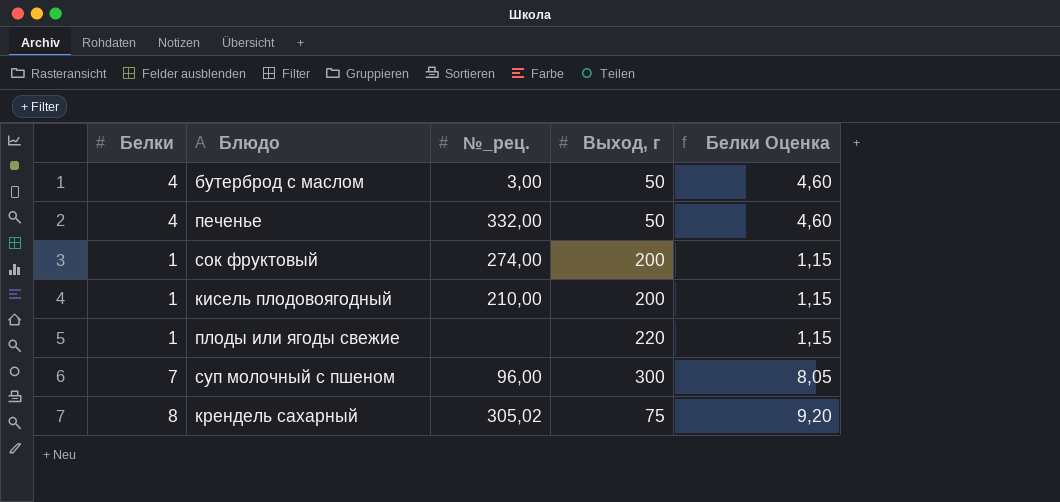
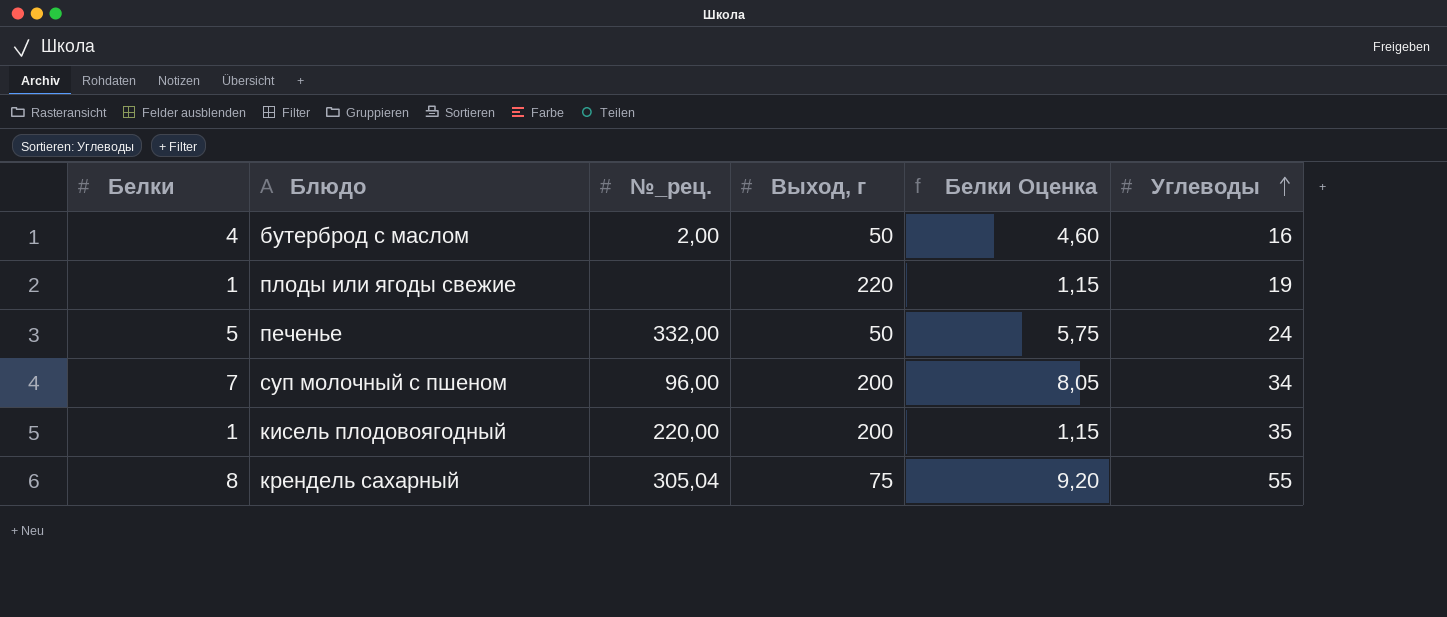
row order: none -> Углеводы ascending
column Углеводы | position: none -> 6
row сок фруктовый: 1 | 274,00 | 200 | 1,15 -> none
бутерброд с маслом | №_рец.: 3,00 -> 2,00
печенье | Белки: 4 -> 5
печенье | Белки Оценка: 4,60 -> 5,75
суп молочный с пшеном | Выход, г: 300 -> 200
кисель плодовоягодный | №_рец.: 210,00 -> 220,00
крендель сахарный | №_рец.: 305,02 -> 305,04

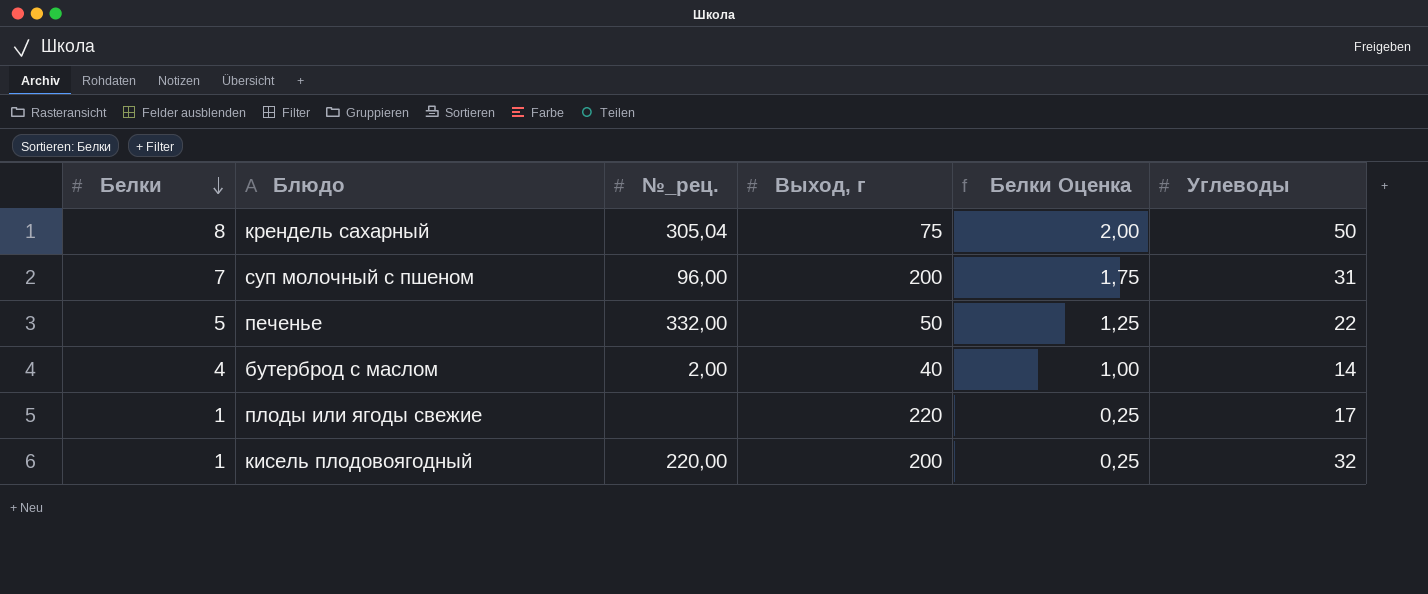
row order: Углеводы ascending -> Белки descending
column Белки Оценка | formula: [Белки] * 1,15 -> [Белки] * 0,25
крендель сахарный | Углеводы: 55 -> 50
суп молочный с пшеном | Углеводы: 34 -> 31
печенье | Углеводы: 24 -> 22
бутерброд с маслом | Выход, г: 50 -> 40
бутерброд с маслом | Углеводы: 16 -> 14
плоды или ягоды свежие | Углеводы: 19 -> 17
кисель плодовоягодный | Углеводы: 35 -> 32

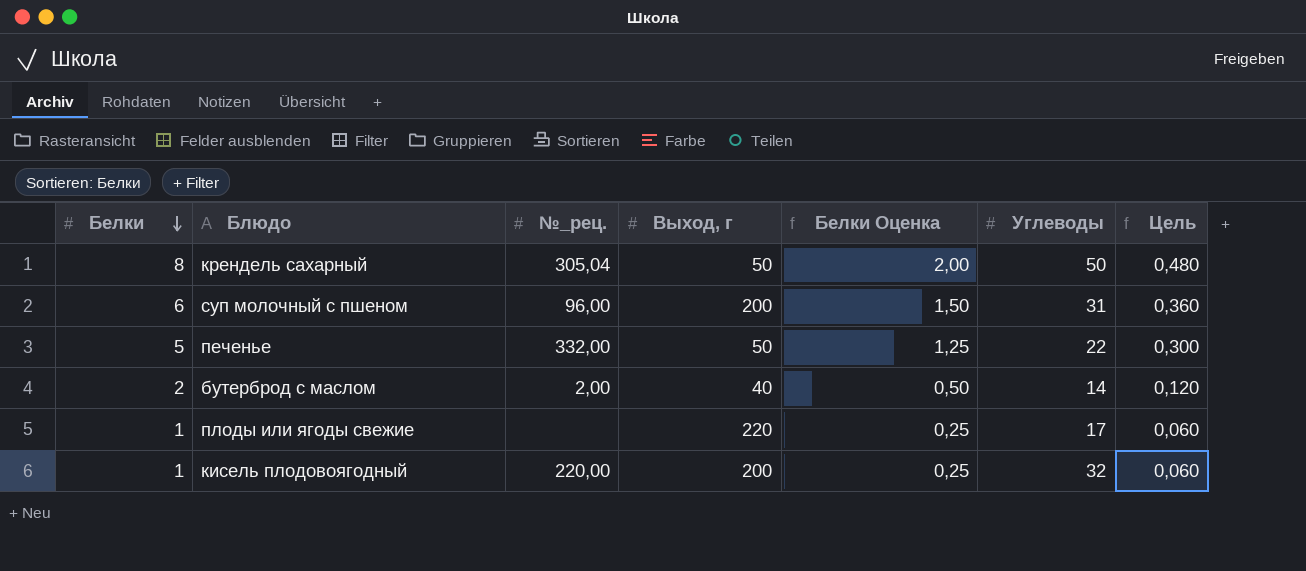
column Цель | formula: none -> [Белки] * 0,06
крендель сахарный | Выход, г: 75 -> 50
суп молочный с пшеном | Белки: 7 -> 6
суп молочный с пшеном | Белки Оценка: 1,75 -> 1,50
бутерброд с маслом | Белки: 4 -> 2
бутерброд с маслом | Белки Оценка: 1,00 -> 0,50

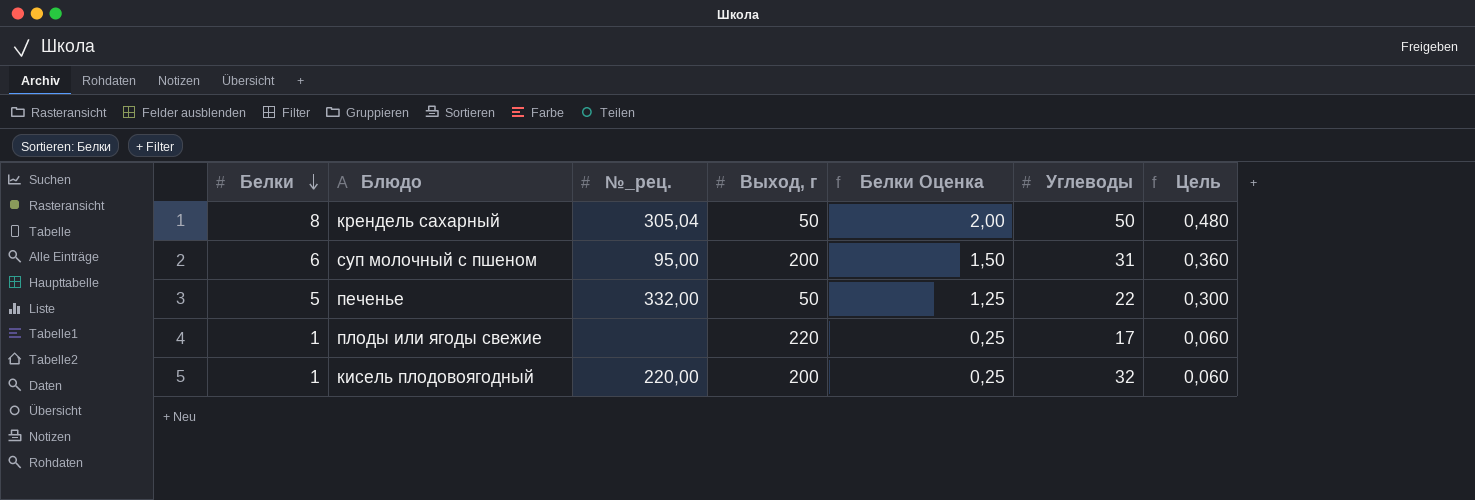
row бутерброд с маслом: 2 | 2,00 | 40 | 0,50 | 14 | 0,120 -> none
суп молочный с пшеном | №_рец.: 96,00 -> 95,00

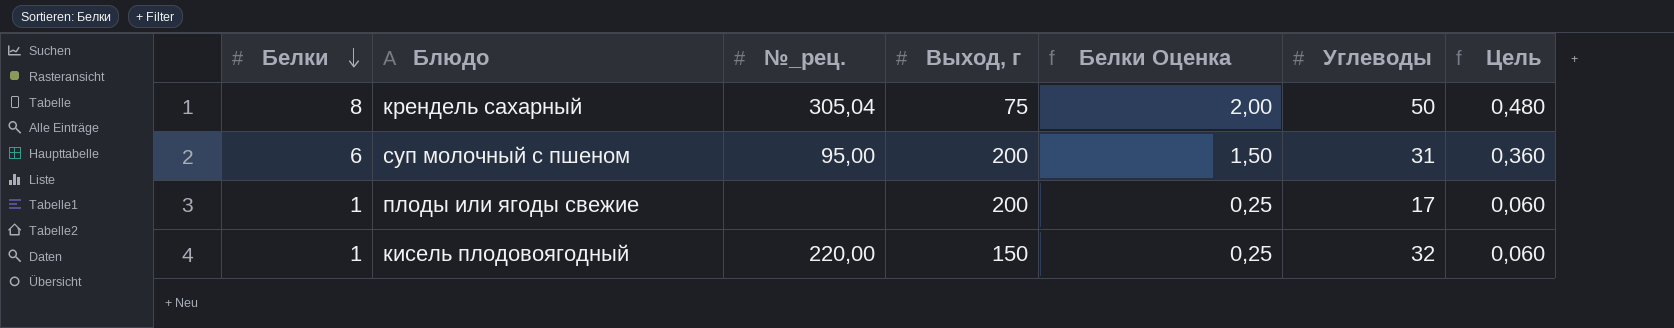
row печенье: 5 | 332,00 | 50 | 1,25 | 22 | 0,300 -> none
крендель сахарный | Выход, г: 50 -> 75
плоды или ягоды свежие | Выход, г: 220 -> 200
кисель плодовоягодный | Выход, г: 200 -> 150

